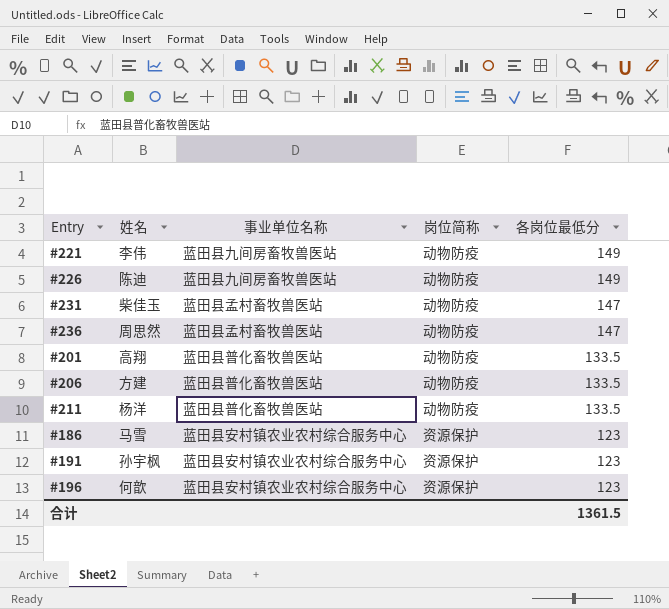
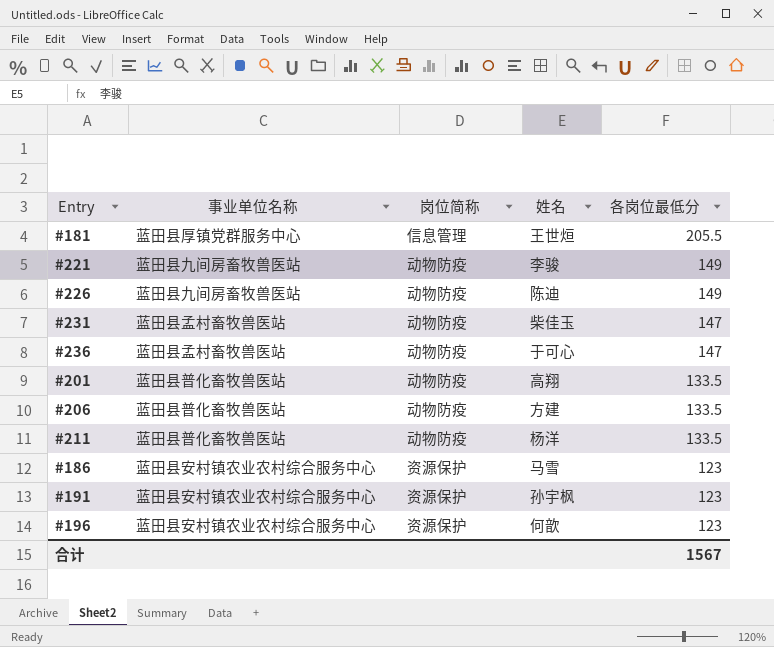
column 姓名 | position: 2 -> 4
row #181: none -> 蓝田县厚镇党群服务中心 | 信息管理 | 王世烜 | 205.5
#221 | 姓名: 李伟 -> 李骏
#236 | 姓名: 周思然 -> 于可心
合计 | 各岗位最低分: 1361.5 -> 1567

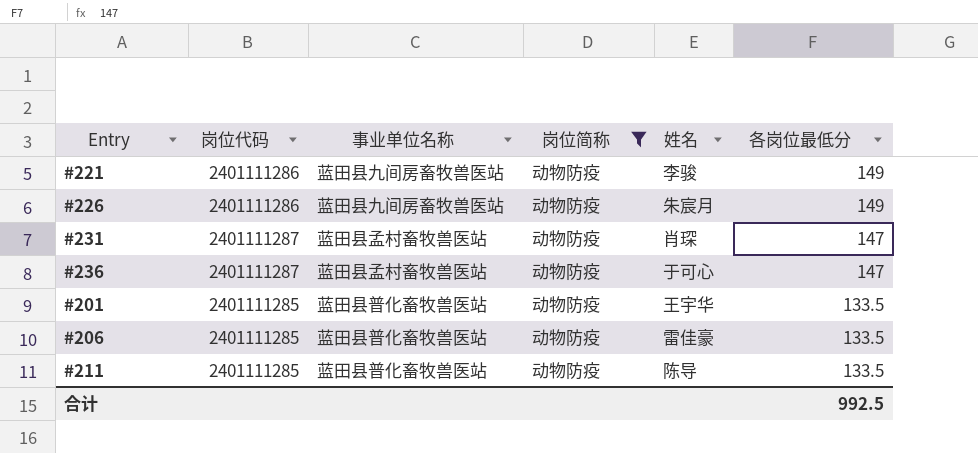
filter: none -> 岗位简称 = 动物防疫
column 岗位代码 | position: none -> 2
#226 | 姓名: 陈迪 -> 朱宸月
#231 | 姓名: 柴佳玉 -> 肖琛
#201 | 姓名: 高翔 -> 王宇华
#206 | 姓名: 方建 -> 雷佳豪
#211 | 姓名: 杨洋 -> 陈导
合计 | 各岗位最低分: 1567 -> 992.5

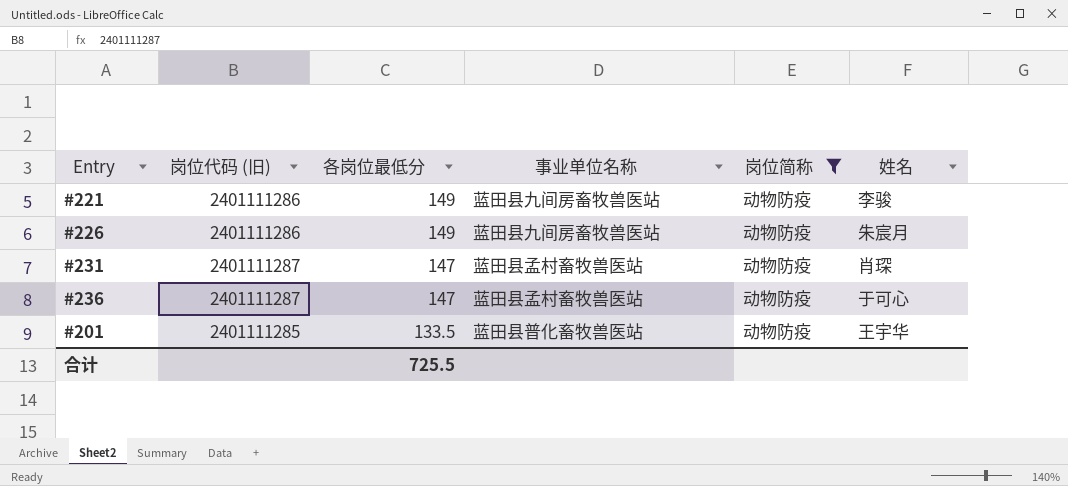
column name: 岗位代码 -> 岗位代码 (旧)
column 各岗位最低分 | position: 6 -> 3
row #206: 2401111285 | 蓝田县普化畜牧兽医站 | 动物防疫 | 雷佳豪 | 133.5 -> none
row #211: 2401111285 | 蓝田县普化畜牧兽医站 | 动物防疫 | 陈导 | 133.5 -> none
合计 | 各岗位最低分: 992.5 -> 725.5

